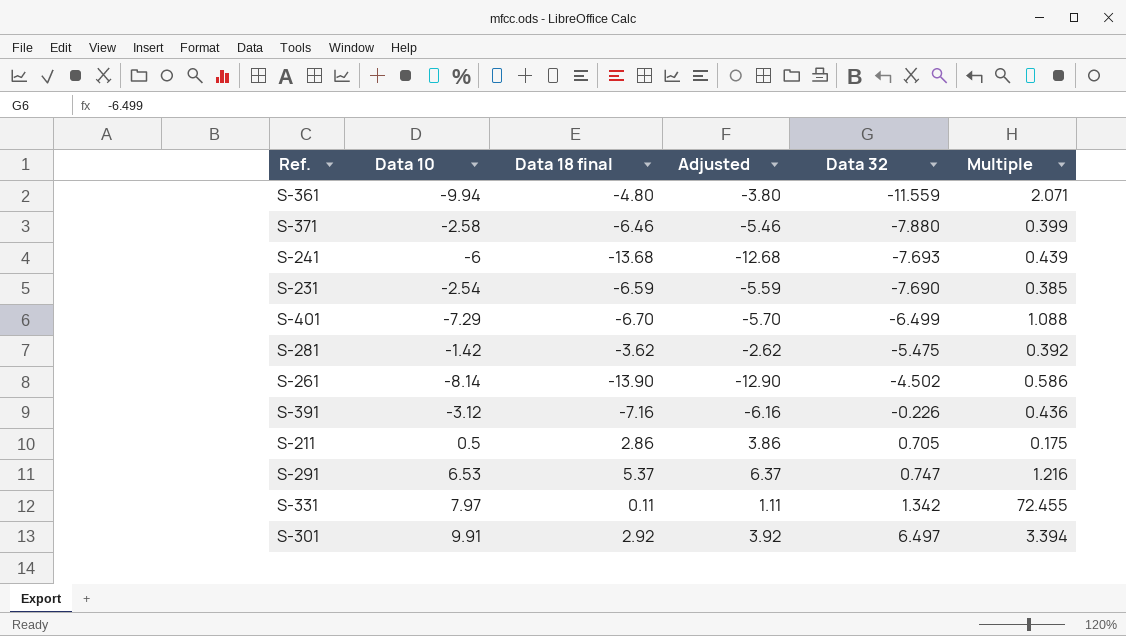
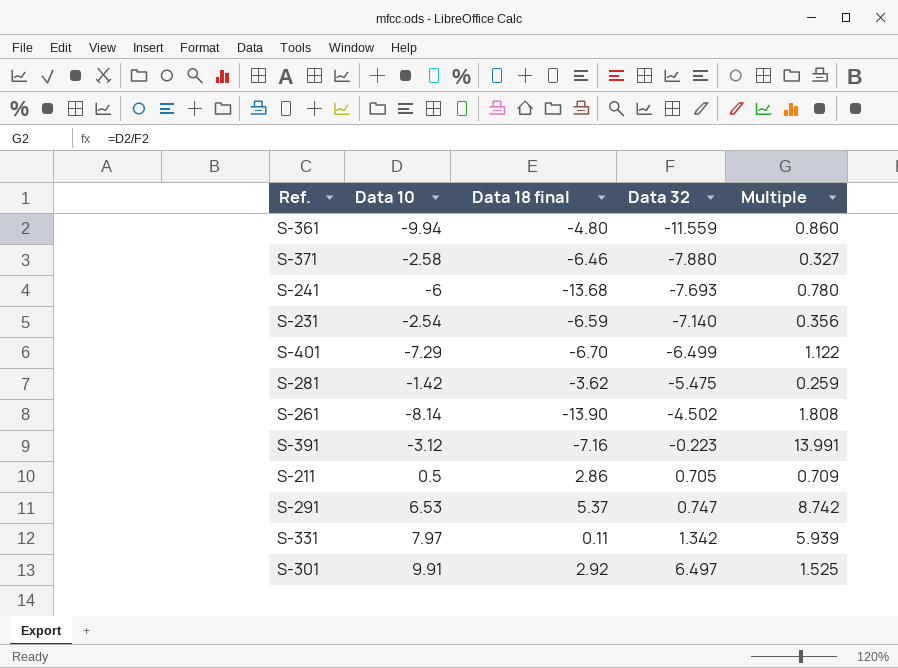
column Adjusted | formula: [Data 18 final] + 1 -> none
column Multiple | formula: [Data 10] / [Data 18 final] -> [Data 10] / [Data 32]
S-231 | Data 32: -7.690 -> -7.140
S-391 | Data 32: -0.226 -> -0.223

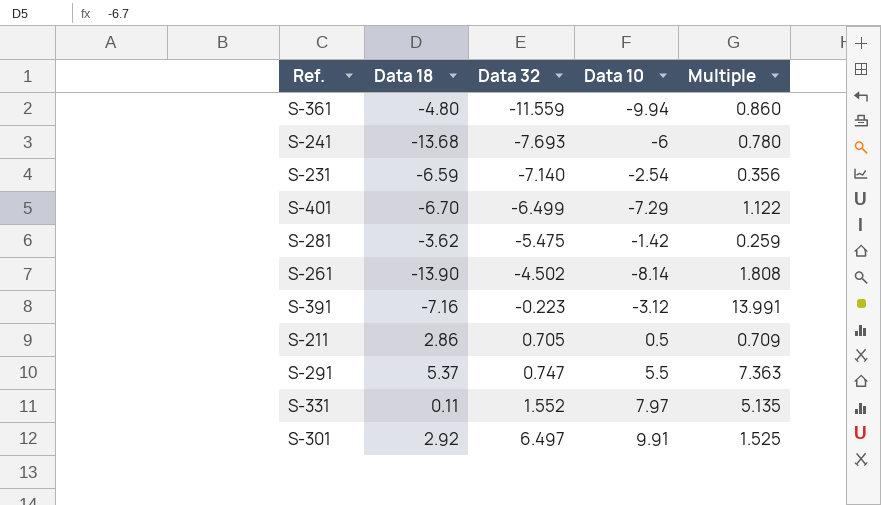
column name: Data 18 final -> Data 18
column Data 10 | position: 2 -> 4
row S-371: -2.58 | -6.46 | -7.880 | 0.327 -> none
S-291 | Data 10: 6.53 -> 5.5
S-291 | Multiple: 8.742 -> 7.363
S-331 | Data 32: 1.342 -> 1.552
S-331 | Multiple: 5.939 -> 5.135

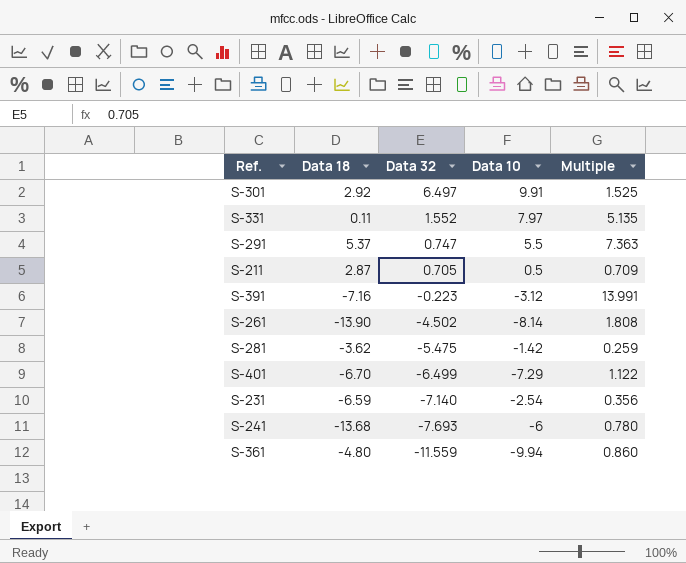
row order: Data 32 ascending -> Data 32 descending
S-211 | Data 18: 2.86 -> 2.87

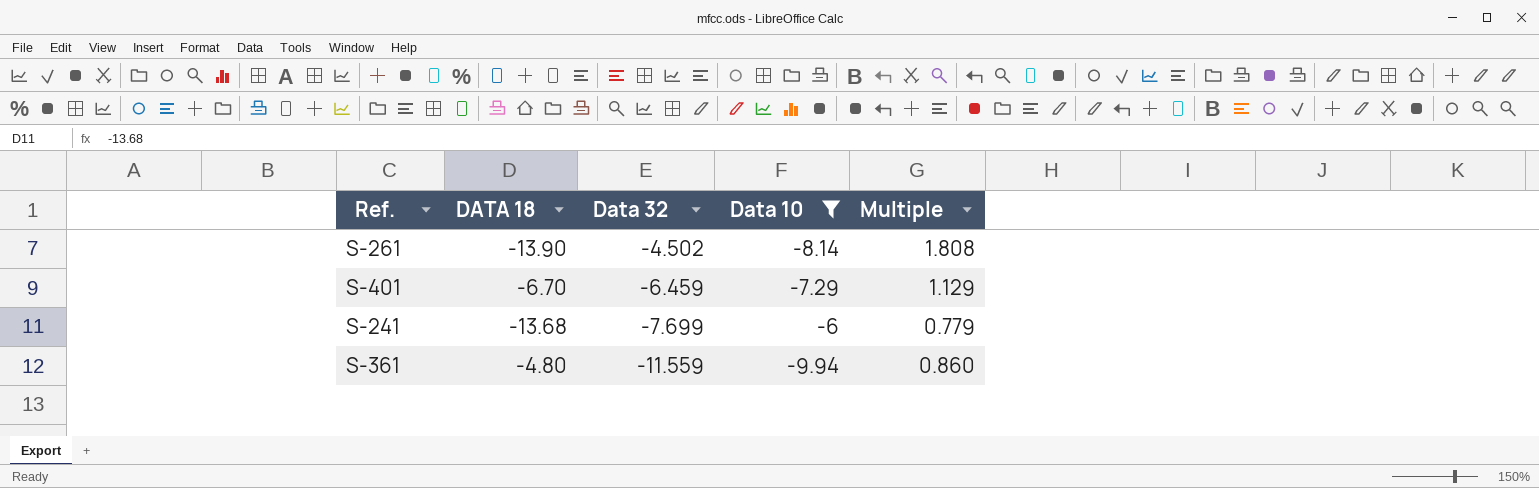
filter: none -> Data 10 <= -6
column name: Data 18 -> DATA 18
S-401 | Data 32: -6.499 -> -6.459
S-401 | Multiple: 1.122 -> 1.129
S-241 | Data 32: -7.693 -> -7.699
S-241 | Multiple: 0.780 -> 0.779

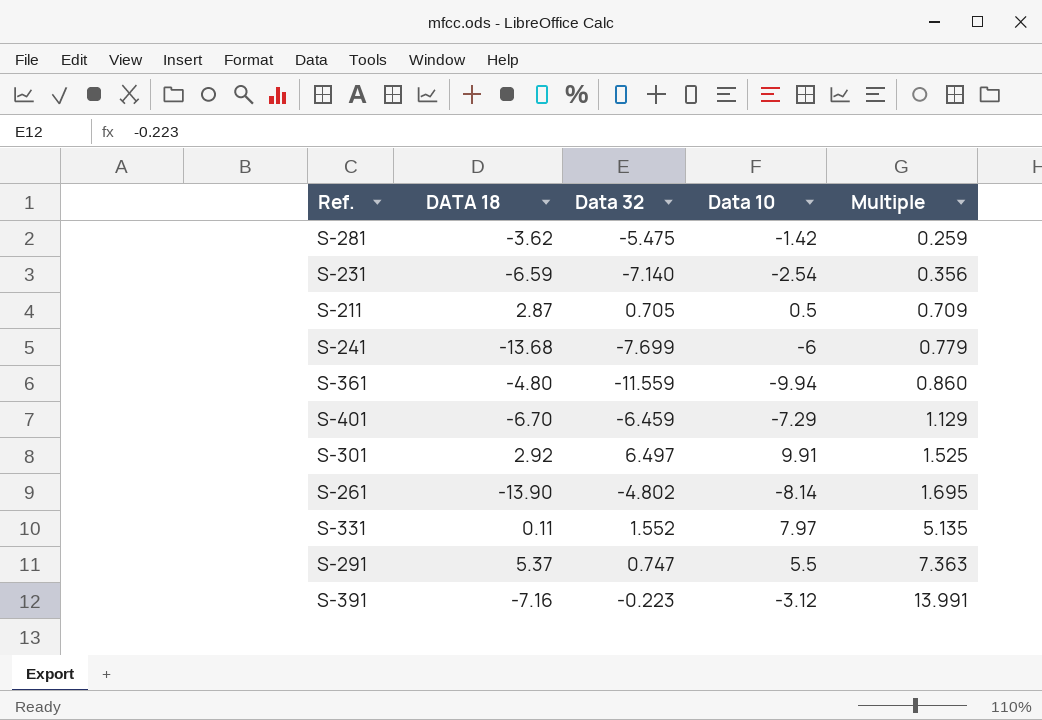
filter: Data 10 <= -6 -> none
row order: Data 32 descending -> Multiple ascending
S-261 | Data 32: -4.502 -> -4.802
S-261 | Multiple: 1.808 -> 1.695

